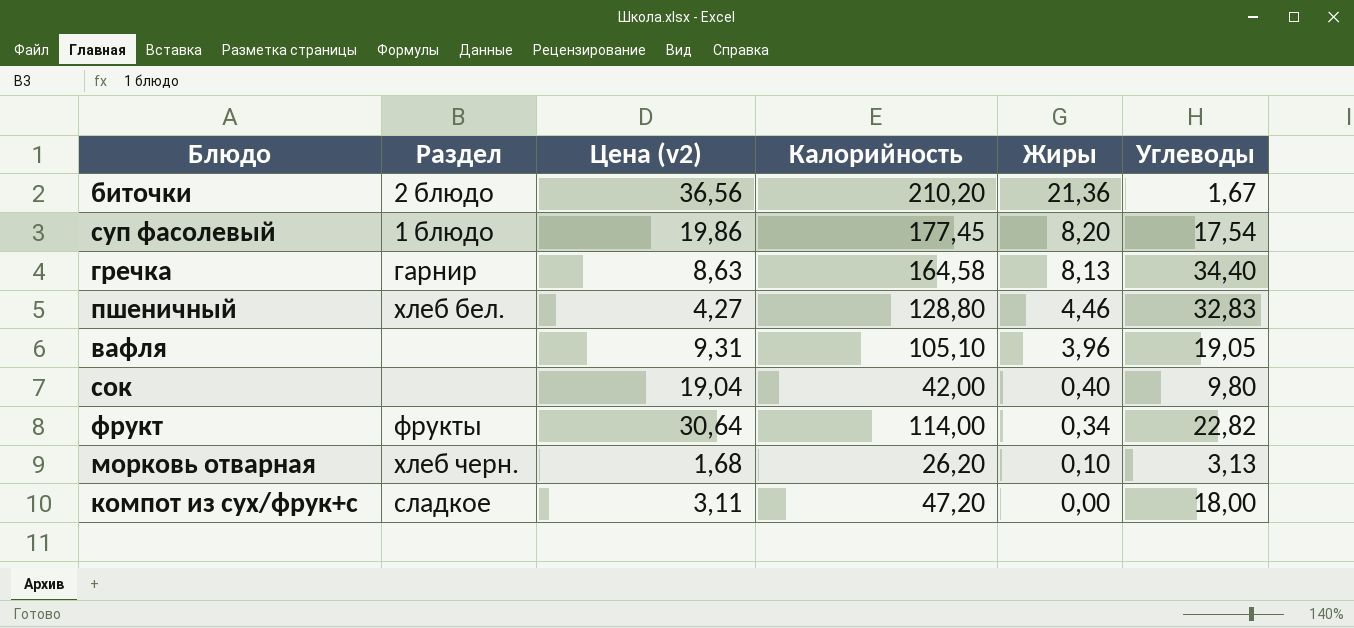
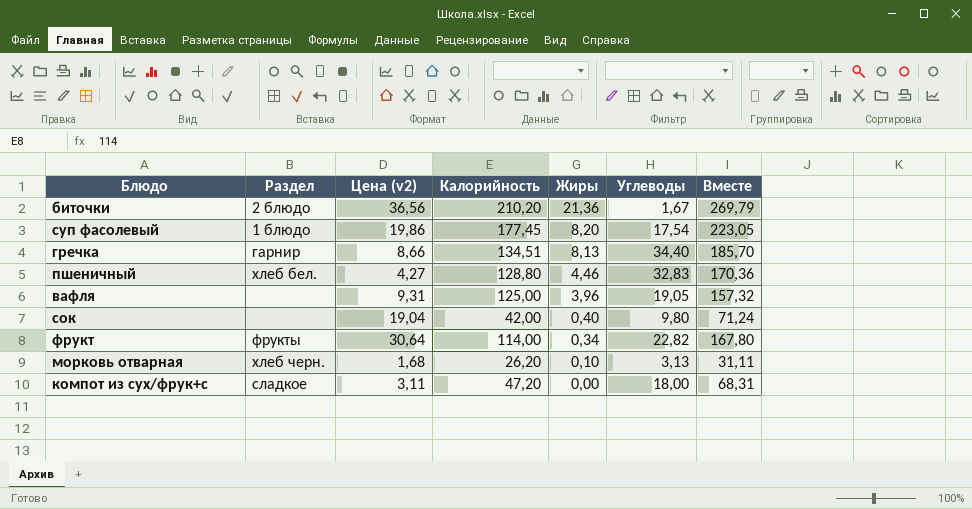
column Вместе | formula: none -> [Цена (v2)] + [Калорийность] + [Жиры] + [Углеводы]
гречка | Цена (v2): 8,63 -> 8,66
гречка | Калорийность: 164,58 -> 134,51
вафля | Калорийность: 105,10 -> 125,00

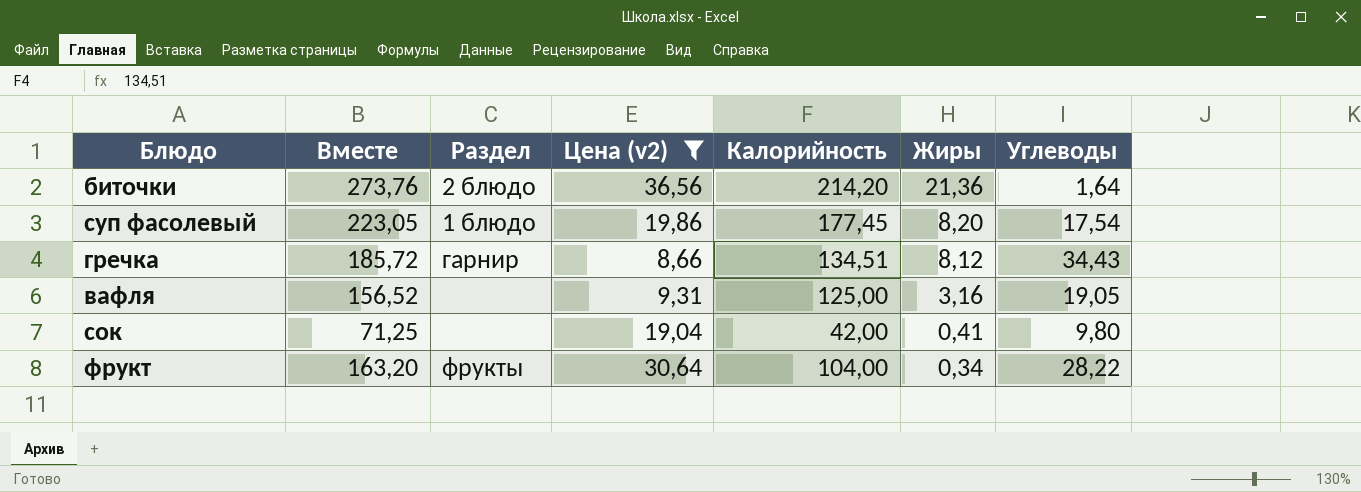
filter: none -> Цена (v2) >= 8,66
column Вместе | position: 7 -> 2
биточки | Вместе: 269,79 -> 273,76
биточки | Калорийность: 210,20 -> 214,20
биточки | Углеводы: 1,67 -> 1,64
гречка | Вместе: 185,70 -> 185,72
гречка | Жиры: 8,13 -> 8,12
гречка | Углеводы: 34,40 -> 34,43
вафля | Вместе: 157,32 -> 156,52
вафля | Жиры: 3,96 -> 3,16
сок | Вместе: 71,24 -> 71,25
сок | Жиры: 0,40 -> 0,41
фрукт | Вместе: 167,80 -> 163,20
фрукт | Калорийность: 114,00 -> 104,00
фрукт | Углеводы: 22,82 -> 28,22

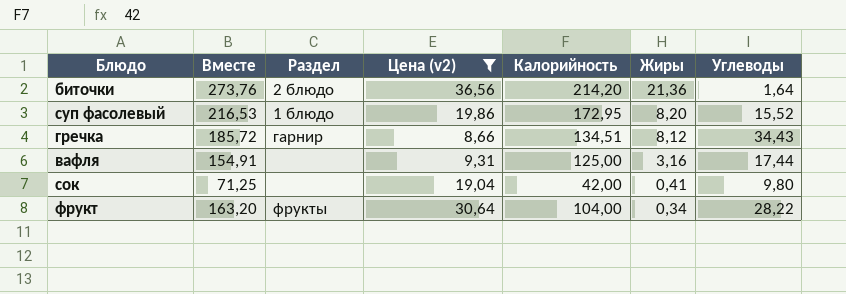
суп фасолевый | Вместе: 223,05 -> 216,53
суп фасолевый | Калорийность: 177,45 -> 172,95
суп фасолевый | Углеводы: 17,54 -> 15,52
вафля | Вместе: 156,52 -> 154,91
вафля | Углеводы: 19,05 -> 17,44

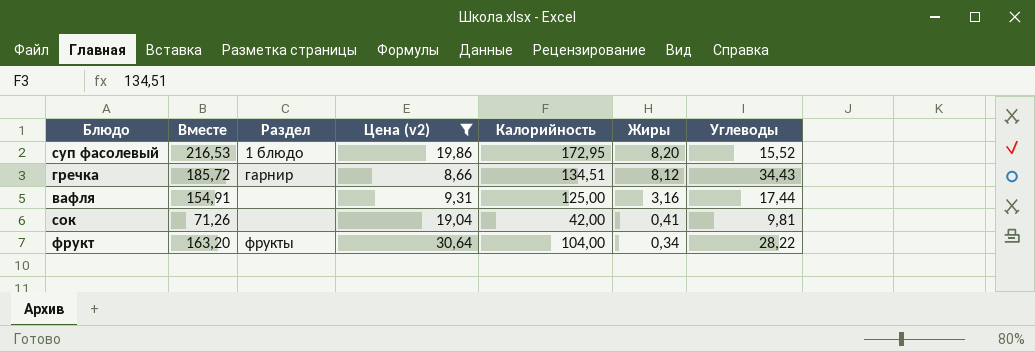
row биточки: 273,76 | 2 блюдо | 36,56 | 214,20 | 21,36 | 1,64 -> none
сок | Вместе: 71,25 -> 71,26
сок | Углеводы: 9,80 -> 9,81

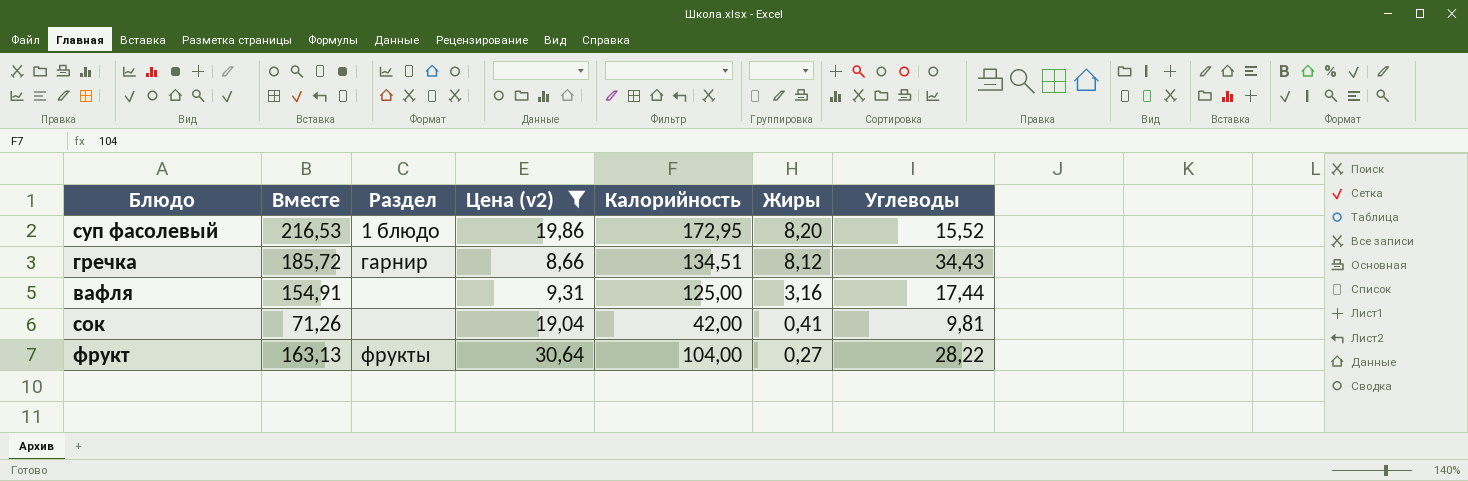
фрукт | Вместе: 163,20 -> 163,13
фрукт | Жиры: 0,34 -> 0,27

